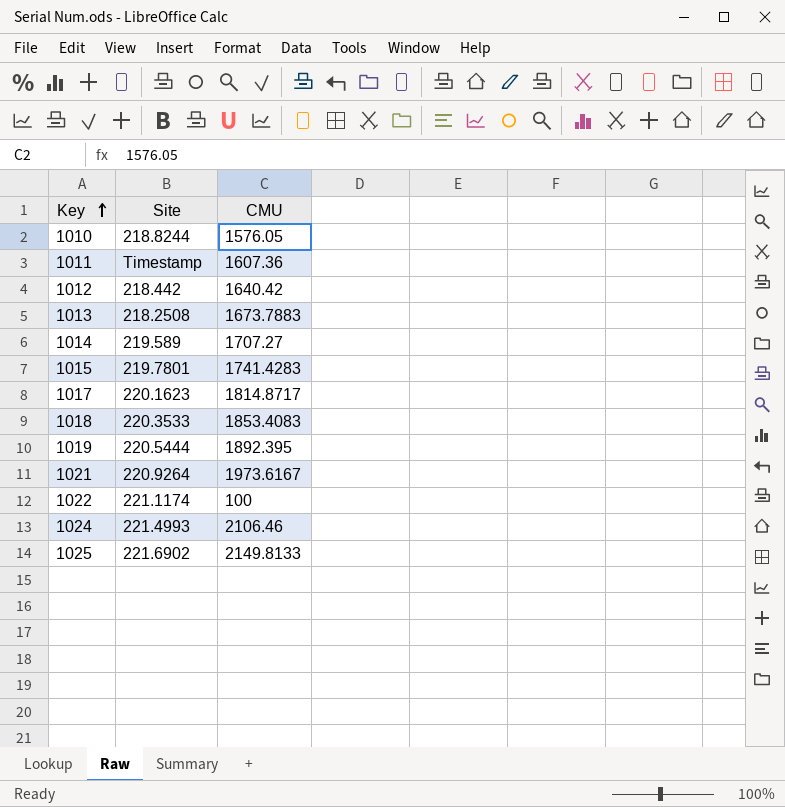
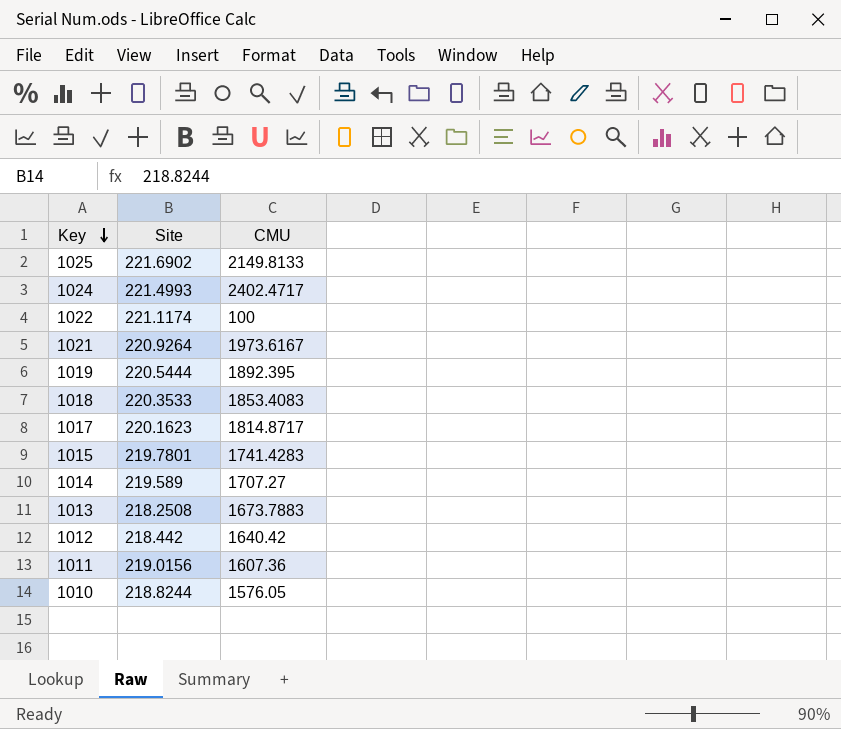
row order: Key ascending -> Key descending
1024 | CMU: 2106.46 -> 2402.4717
1011 | Site: Timestamp -> 219.0156

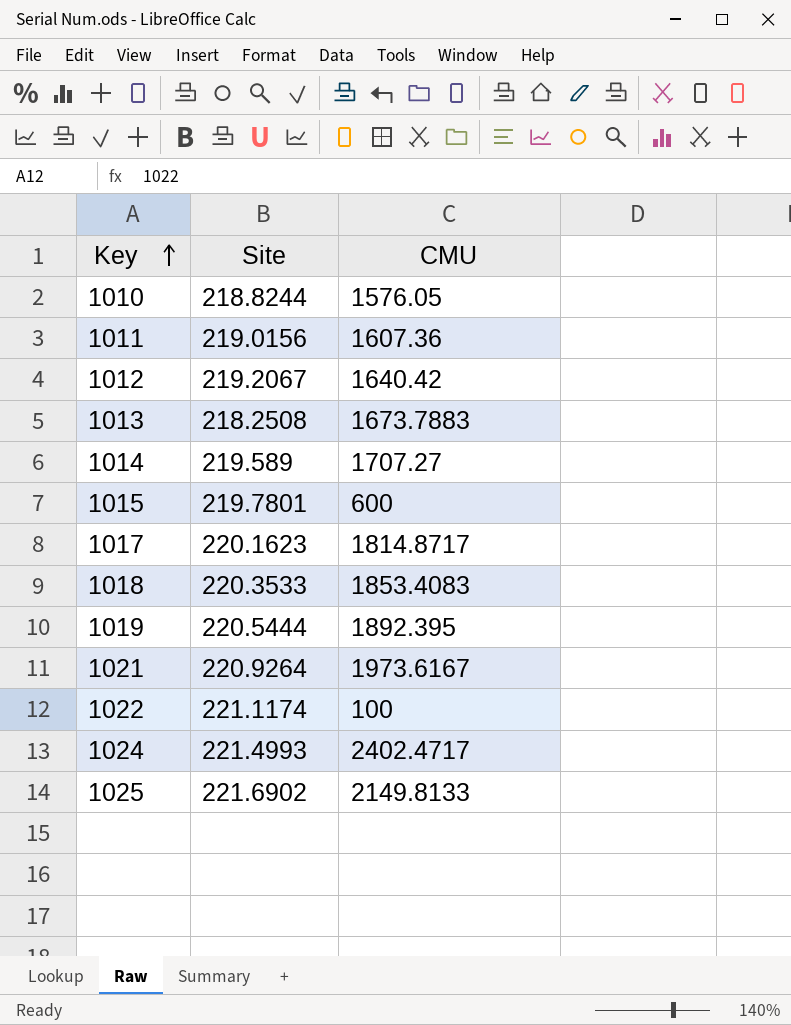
row order: Key descending -> Key ascending
1012 | Site: 218.442 -> 219.2067
1015 | CMU: 1741.4283 -> 600

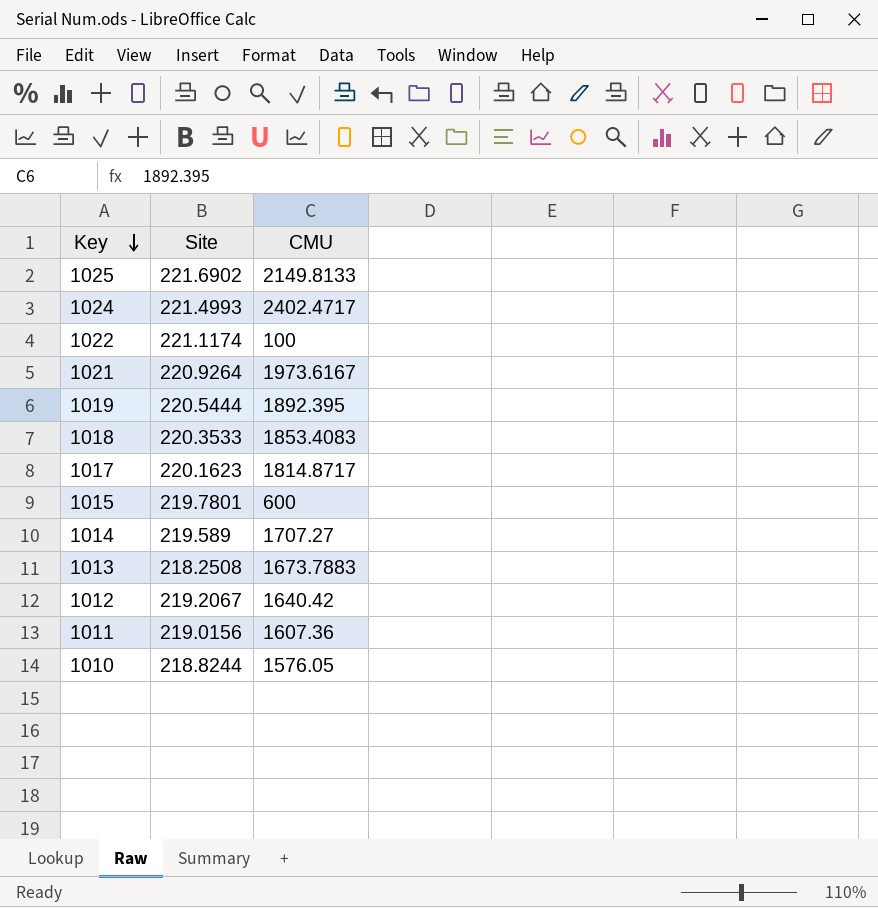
row order: Key ascending -> Key descending

